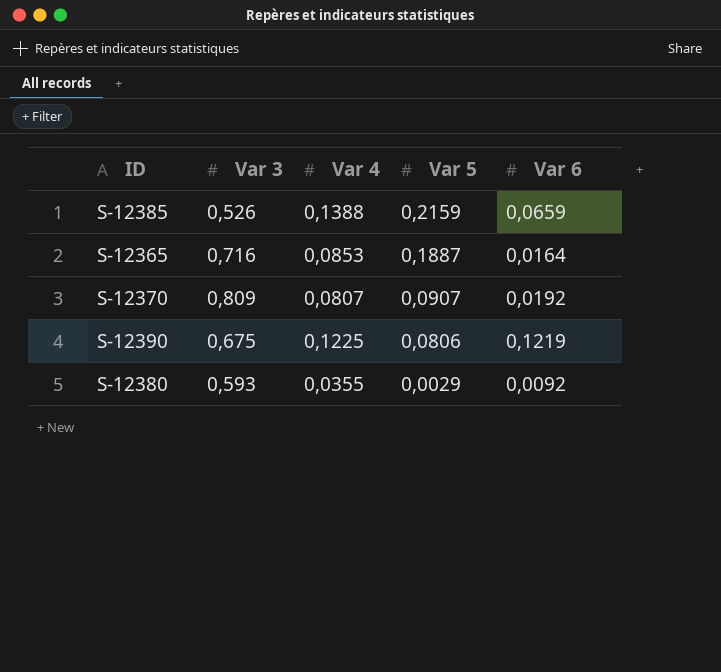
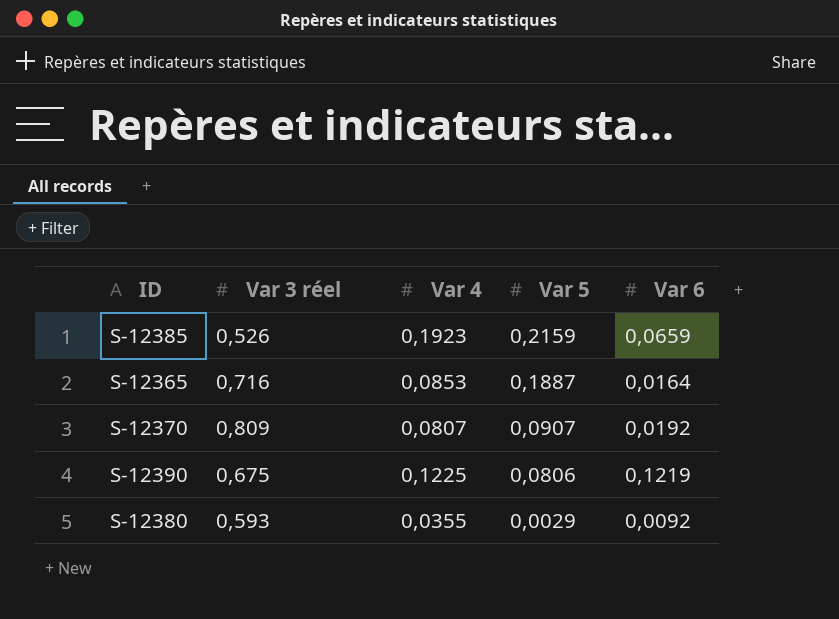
column name: Var 3 -> Var 3 réel
S-12385 | Var 4: 0,1388 -> 0,1923

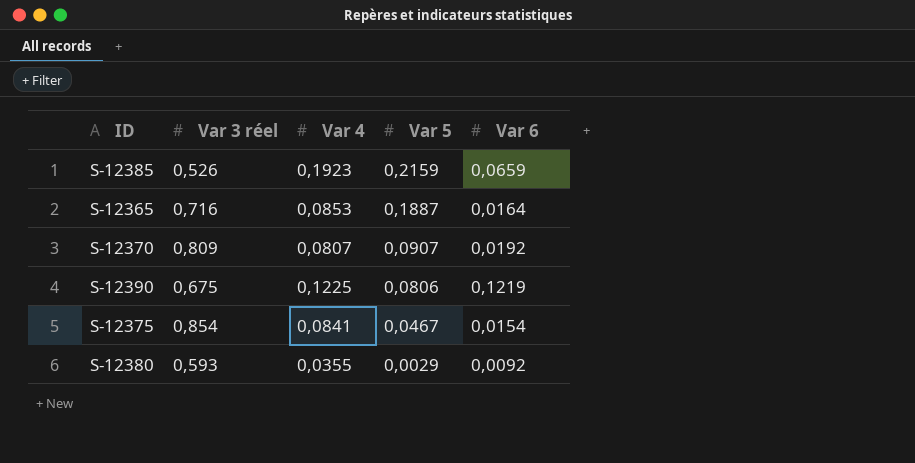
row S-12375: none -> 0,854 | 0,0841 | 0,0467 | 0,0154

